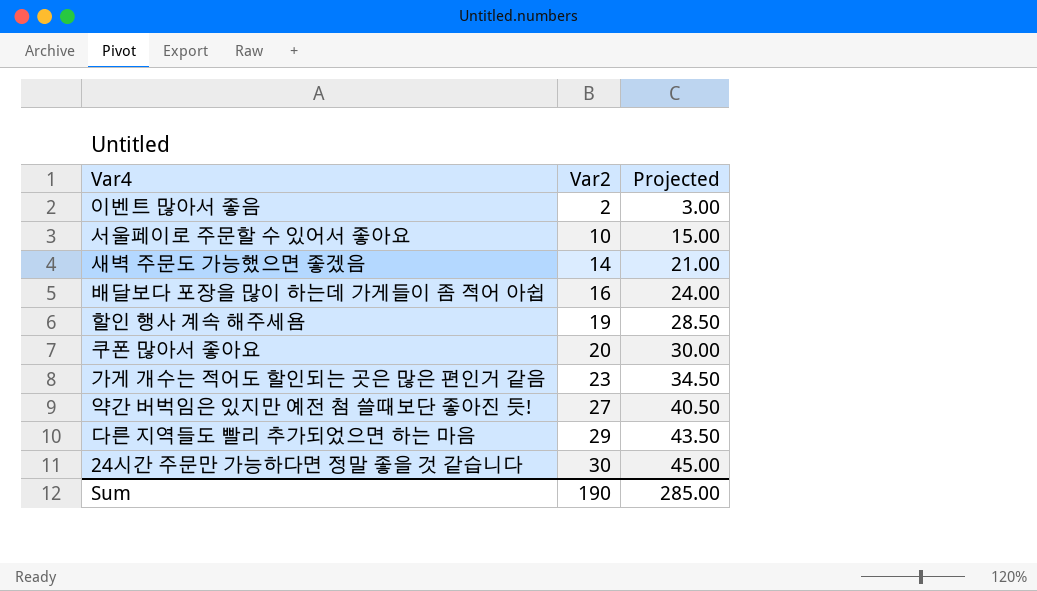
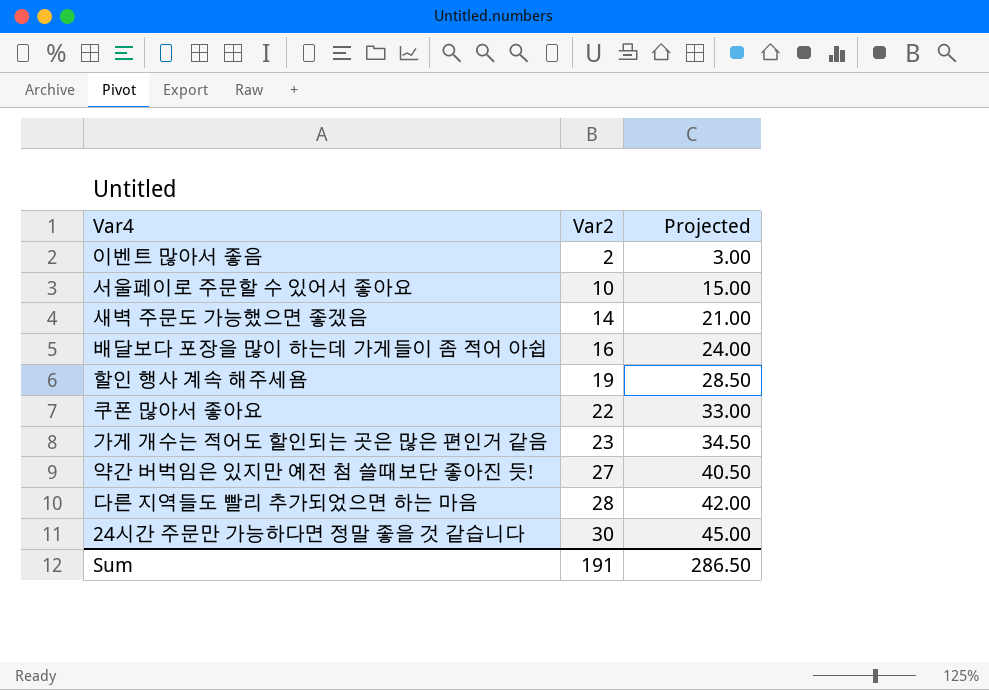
쿠폰 많아서 좋아요 | Var2: 20 -> 22
쿠폰 많아서 좋아요 | Projected: 30.00 -> 33.00
다른 지역들도 빨리 추가되었으면 하는 마음 | Var2: 29 -> 28
다른 지역들도 빨리 추가되었으면 하는 마음 | Projected: 43.50 -> 42.00
Sum | Var2: 190 -> 191
Sum | Projected: 285.00 -> 286.50

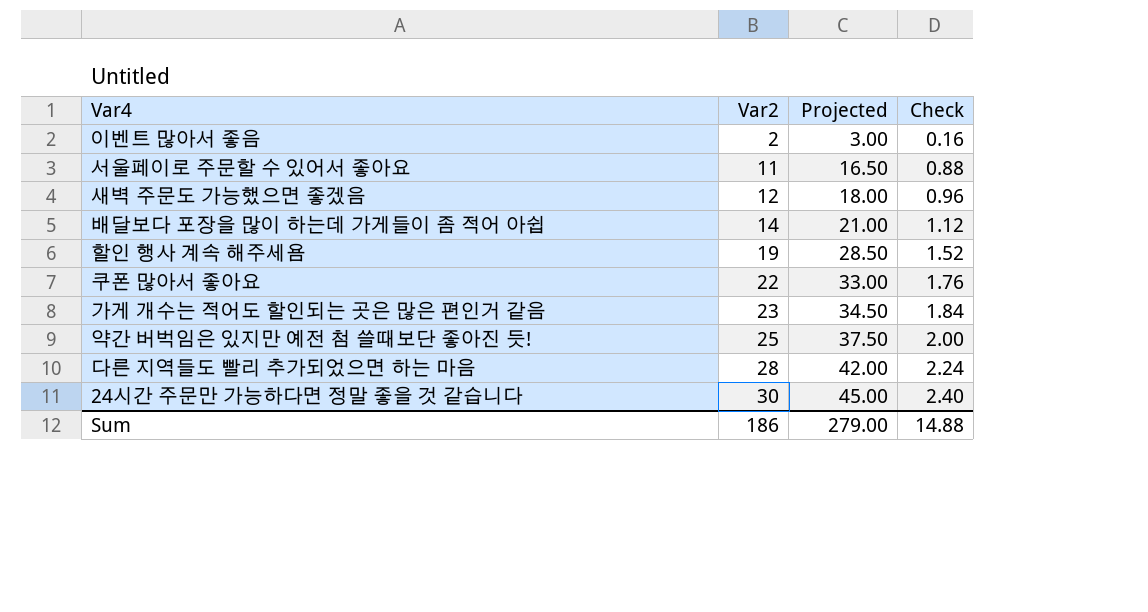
column Check | formula: none -> [Var2] * 0.08
서울페이로 주문할 수 있어서 좋아요 | Var2: 10 -> 11
서울페이로 주문할 수 있어서 좋아요 | Projected: 15.00 -> 16.50
새벽 주문도 가능했으면 좋겠음 | Var2: 14 -> 12
새벽 주문도 가능했으면 좋겠음 | Projected: 21.00 -> 18.00
배달보다 포장을 많이 하는데 가게들이 좀 적어 아쉽 | Var2: 16 -> 14
배달보다 포장을 많이 하는데 가게들이 좀 적어 아쉽 | Projected: 24.00 -> 21.00
약간 버벅임은 있지만 예전 첨 쓸때보단 좋아진 듯! | Var2: 27 -> 25
약간 버벅임은 있지만 예전 첨 쓸때보단 좋아진 듯! | Projected: 40.50 -> 37.50
Sum | Var2: 191 -> 186
Sum | Projected: 286.50 -> 279.00

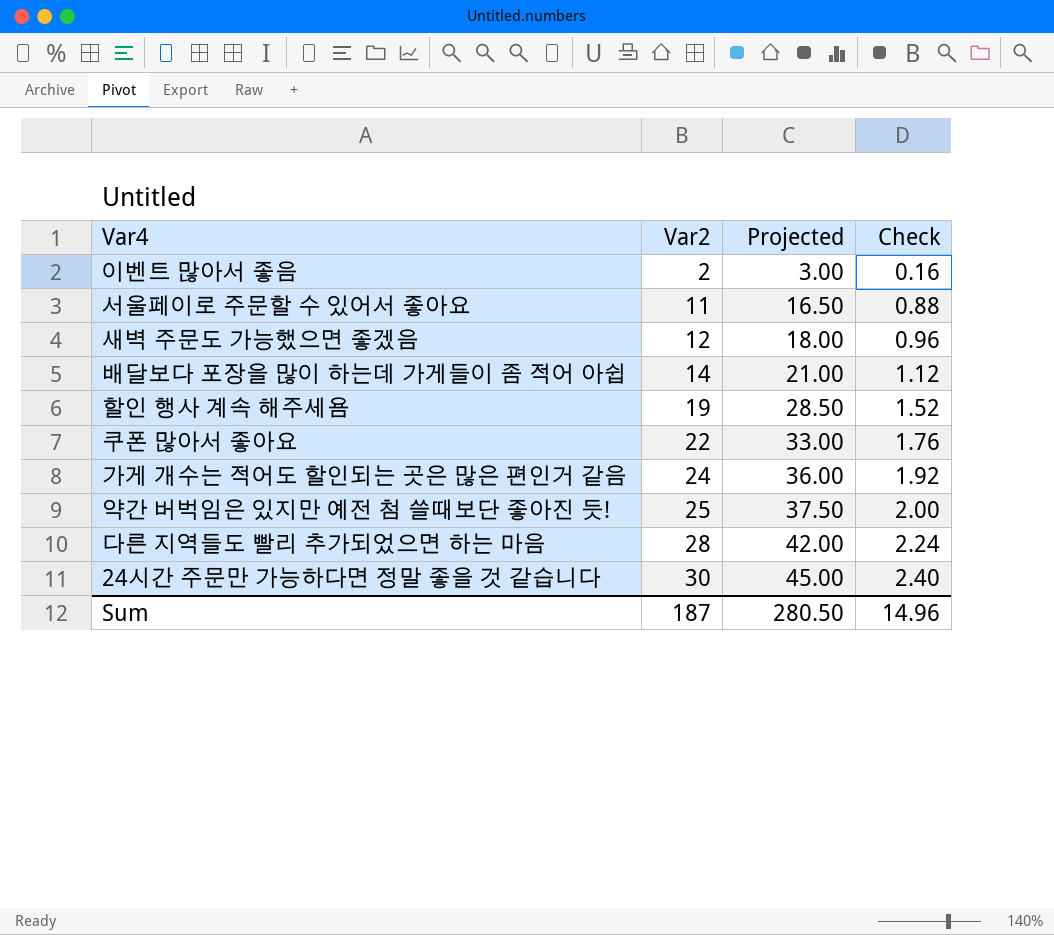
가게 개수는 적어도 할인되는 곳은 많은 편인거 같음 | Var2: 23 -> 24
가게 개수는 적어도 할인되는 곳은 많은 편인거 같음 | Projected: 34.50 -> 36.00
가게 개수는 적어도 할인되는 곳은 많은 편인거 같음 | Check: 1.84 -> 1.92
Sum | Var2: 186 -> 187
Sum | Projected: 279.00 -> 280.50
Sum | Check: 14.88 -> 14.96

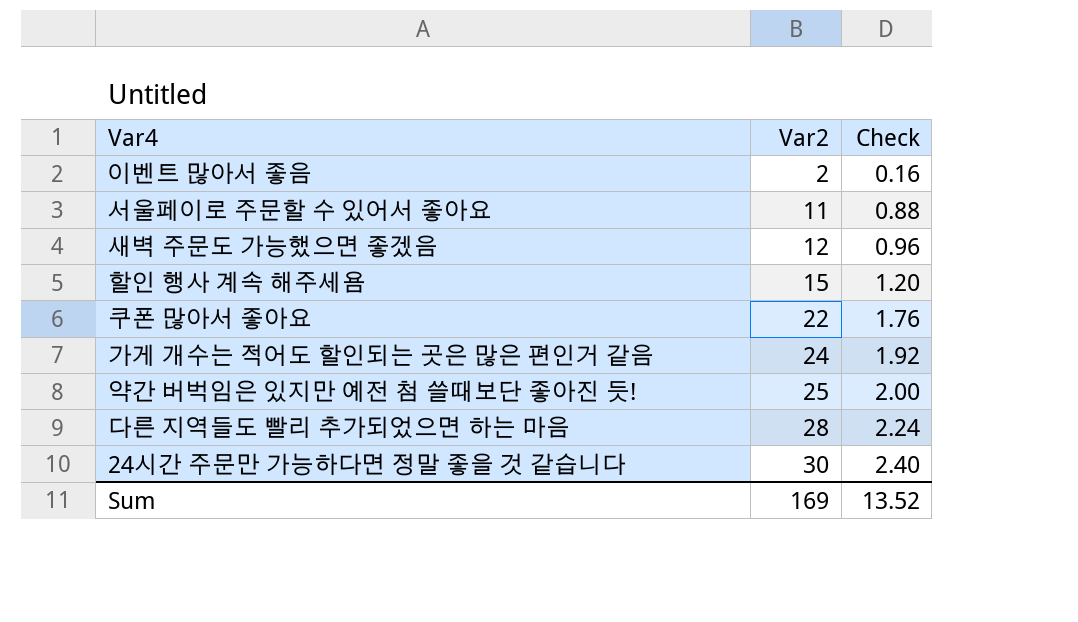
column Projected | formula: [Var2] * 1.5 -> none
row 배달보다 포장을 많이 하는데 가게들이 좀 적어 아쉽: 14 | 21.00 | 1.12 -> none
할인 행사 계속 해주세욤 | Var2: 19 -> 15
할인 행사 계속 해주세욤 | Check: 1.52 -> 1.20
Sum | Var2: 187 -> 169
Sum | Check: 14.96 -> 13.52

